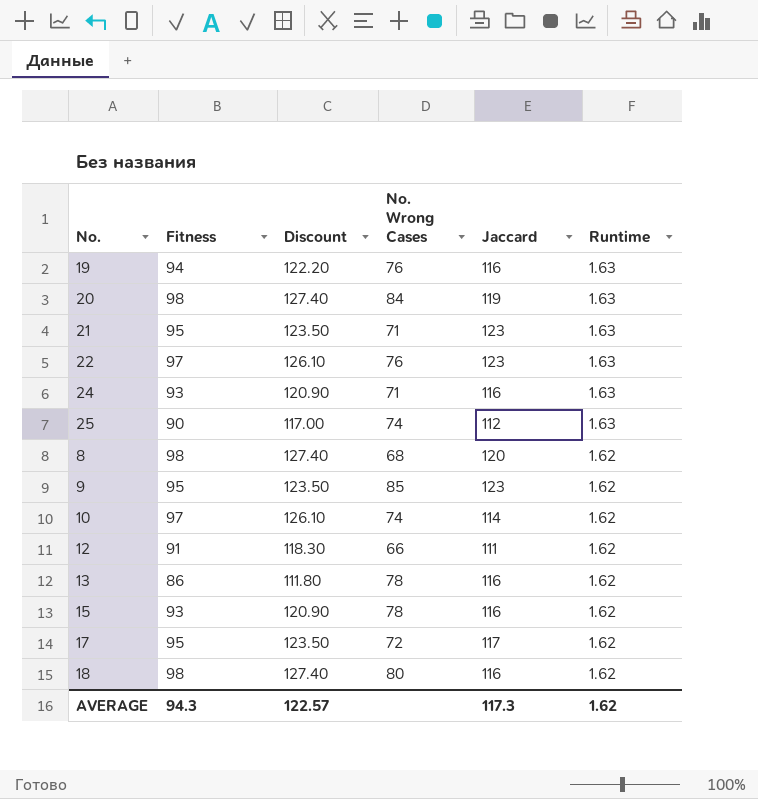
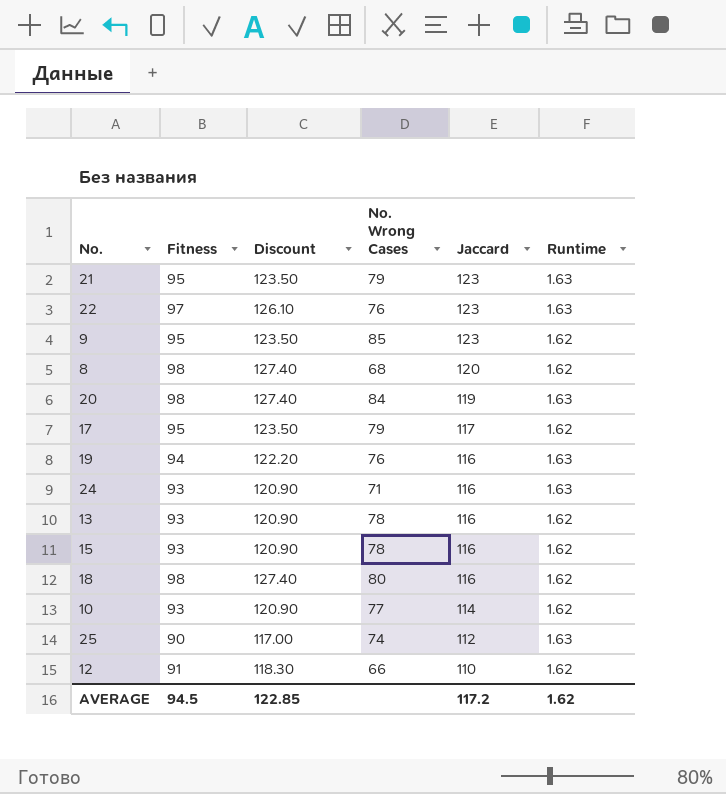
row order: Runtime descending -> Jaccard descending
21 | No. Wrong Cases: 71 -> 79
17 | No. Wrong Cases: 72 -> 79
13 | Fitness: 86 -> 93
13 | Discount: 111.80 -> 120.90
10 | Fitness: 97 -> 93
10 | Discount: 126.10 -> 120.90
10 | No. Wrong Cases: 74 -> 77
12 | Jaccard: 111 -> 110
AVERAGE | Fitness: 94.3 -> 94.5
AVERAGE | Discount: 122.57 -> 122.85
AVERAGE | Jaccard: 117.3 -> 117.2

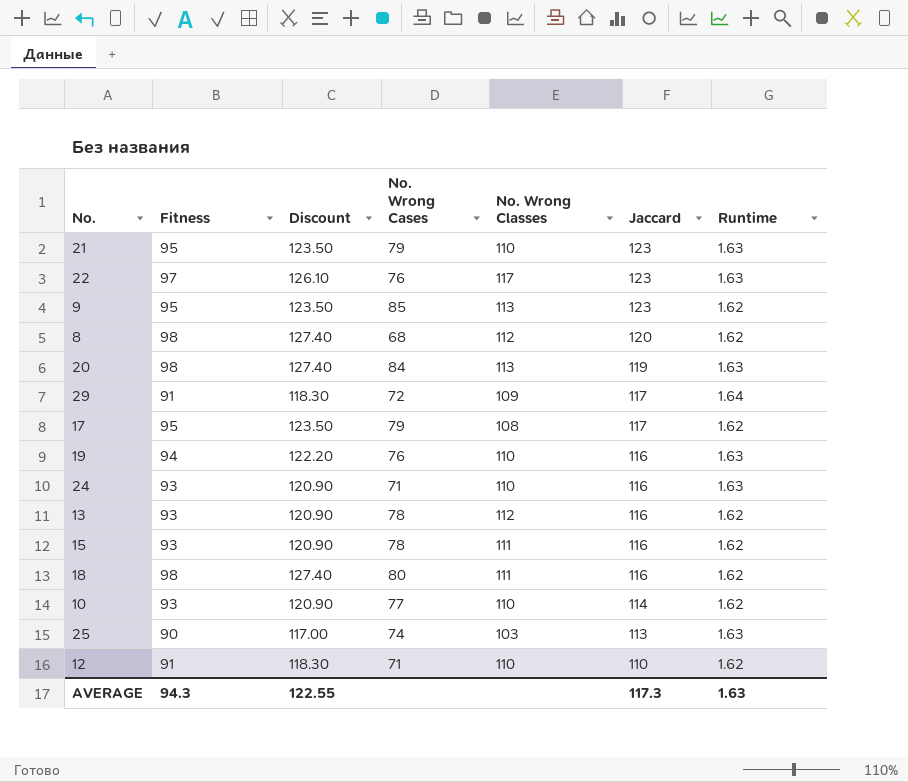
column No. Wrong Classes | position: none -> 5
row 29: none -> 91 | 118.30 | 72 | 109 | 117 | 1.64
25 | Jaccard: 112 -> 113
12 | No. Wrong Cases: 66 -> 71
AVERAGE | Fitness: 94.5 -> 94.3
AVERAGE | Discount: 122.85 -> 122.55
AVERAGE | Jaccard: 117.2 -> 117.3
AVERAGE | Runtime: 1.62 -> 1.63

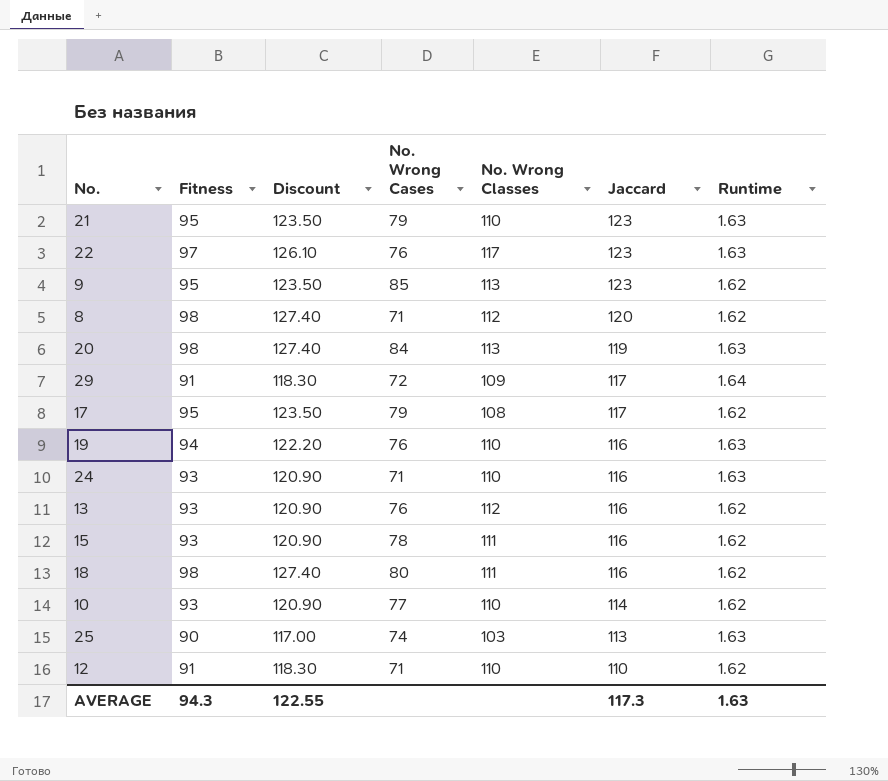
8 | No. Wrong Cases: 68 -> 71
13 | No. Wrong Cases: 78 -> 76

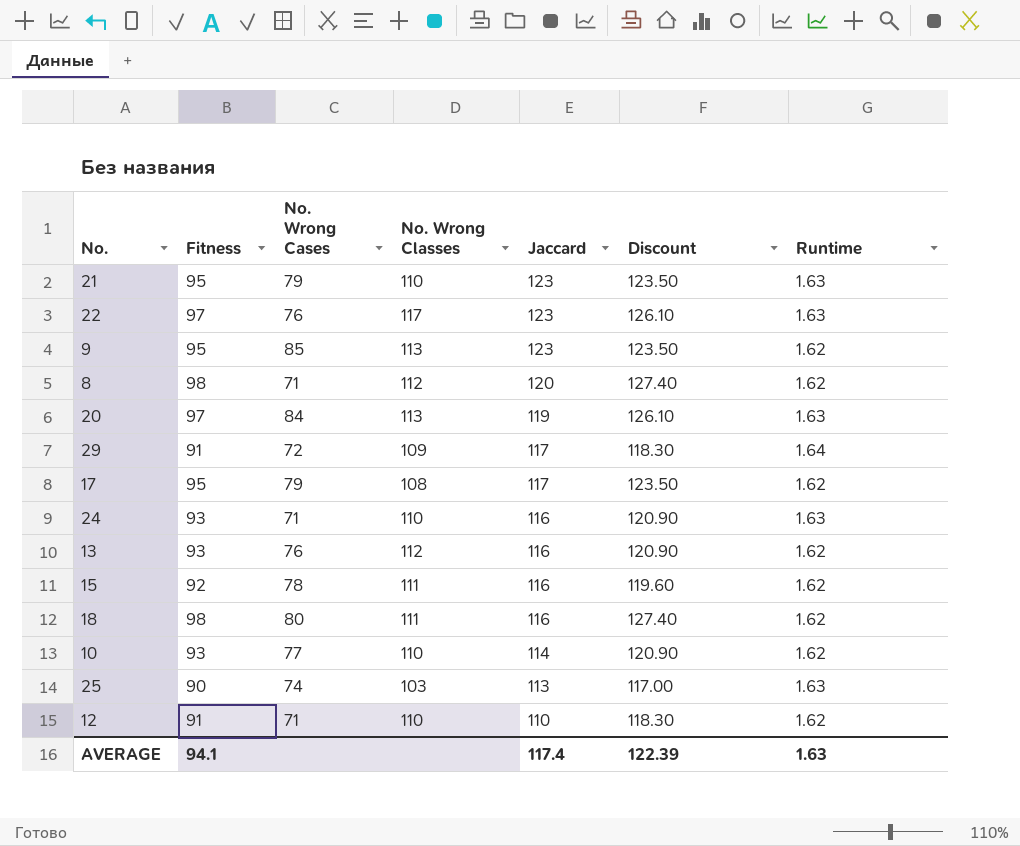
column Discount | position: 3 -> 6
row 19: 94 | 122.20 | 76 | 110 | 116 | 1.63 -> none
20 | Fitness: 98 -> 97
20 | Discount: 127.40 -> 126.10
15 | Fitness: 93 -> 92
15 | Discount: 120.90 -> 119.60
AVERAGE | Fitness: 94.3 -> 94.1
AVERAGE | Jaccard: 117.3 -> 117.4
AVERAGE | Discount: 122.55 -> 122.39

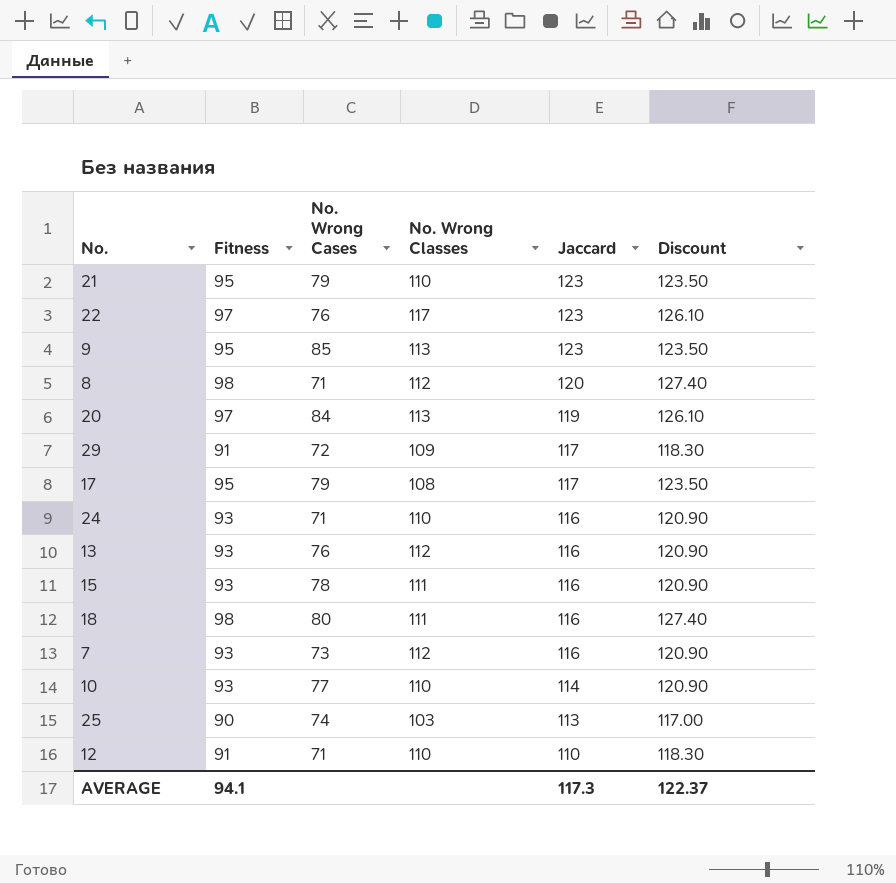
column Runtime | position: 7 -> none
15 | Fitness: 92 -> 93
15 | Discount: 119.60 -> 120.90
row 7: none -> 93 | 73 | 112 | 116 | 120.90
AVERAGE | Jaccard: 117.4 -> 117.3
AVERAGE | Discount: 122.39 -> 122.37

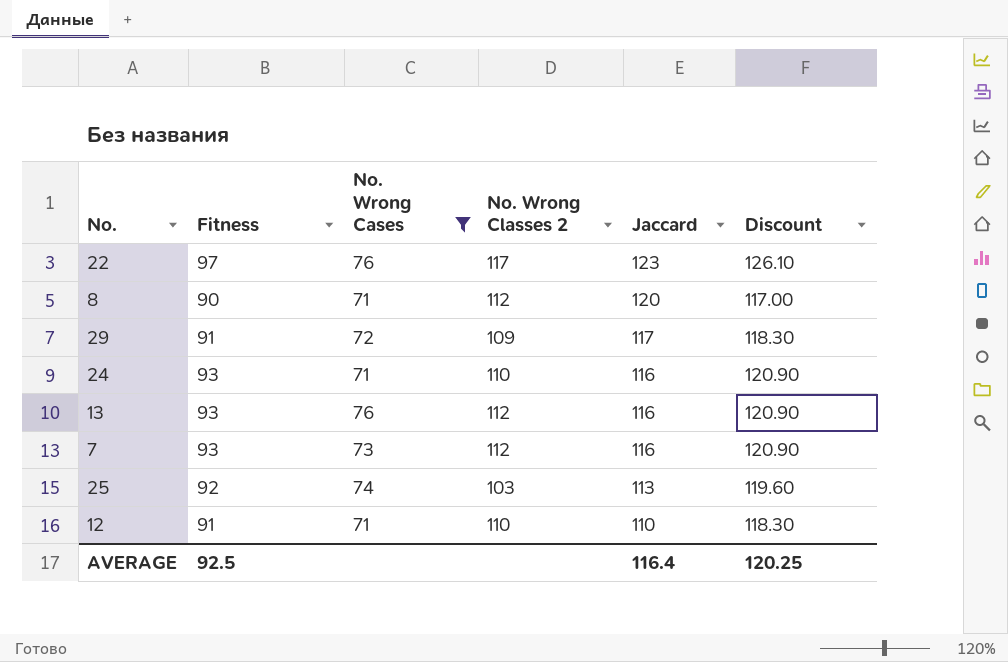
filter: none -> No. Wrong Cases <= 76
column name: No. Wrong Classes -> No. Wrong Classes 2
8 | Fitness: 98 -> 90
8 | Discount: 127.40 -> 117.00
25 | Fitness: 90 -> 92
25 | Discount: 117.00 -> 119.60
AVERAGE | Fitness: 94.1 -> 92.5
AVERAGE | Jaccard: 117.3 -> 116.4
AVERAGE | Discount: 122.37 -> 120.25

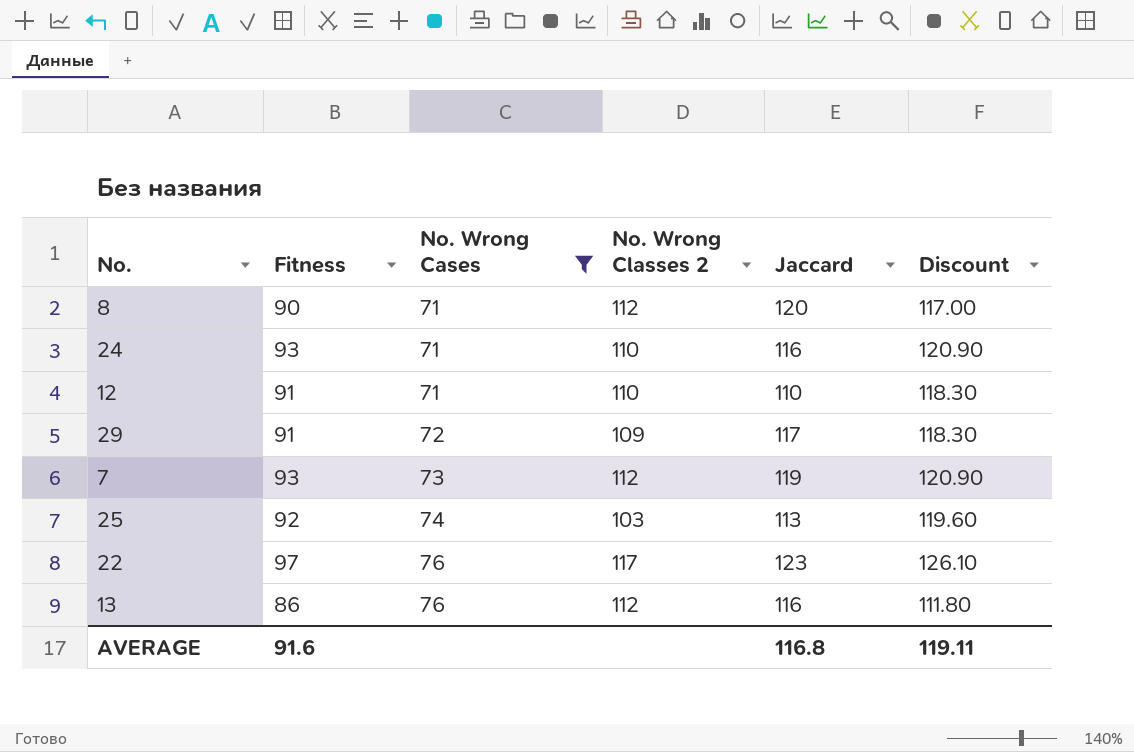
row order: Jaccard descending -> No. Wrong Cases ascending
7 | Jaccard: 116 -> 119
13 | Fitness: 93 -> 86
13 | Discount: 120.90 -> 111.80
AVERAGE | Fitness: 92.5 -> 91.6
AVERAGE | Jaccard: 116.4 -> 116.8
AVERAGE | Discount: 120.25 -> 119.11

